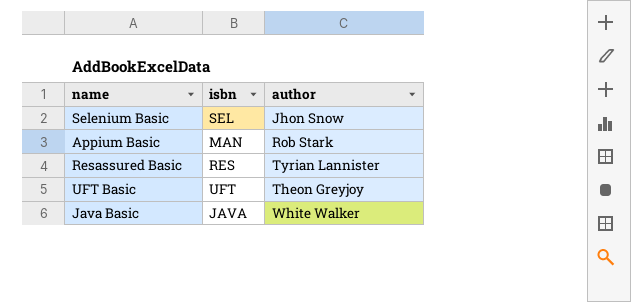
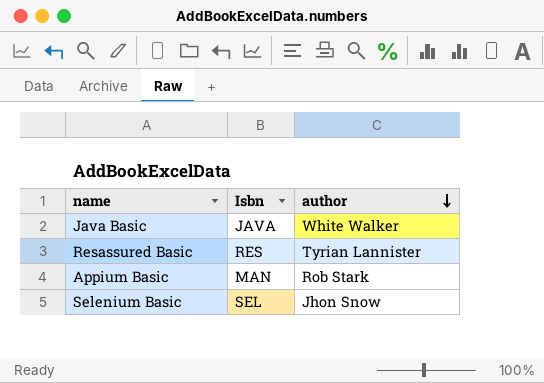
row order: none -> author descending
column name: isbn -> Isbn
row UFT Basic: UFT | Theon Greyjoy -> none

